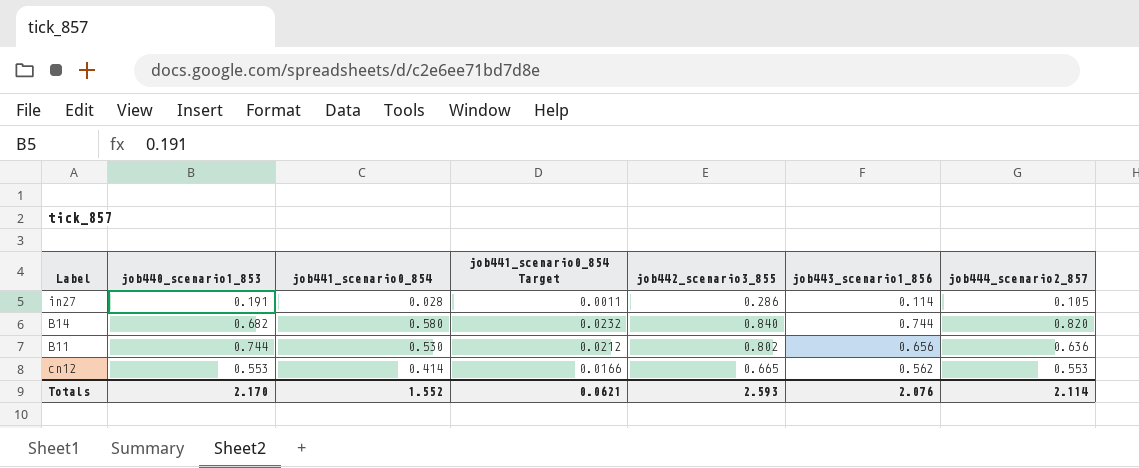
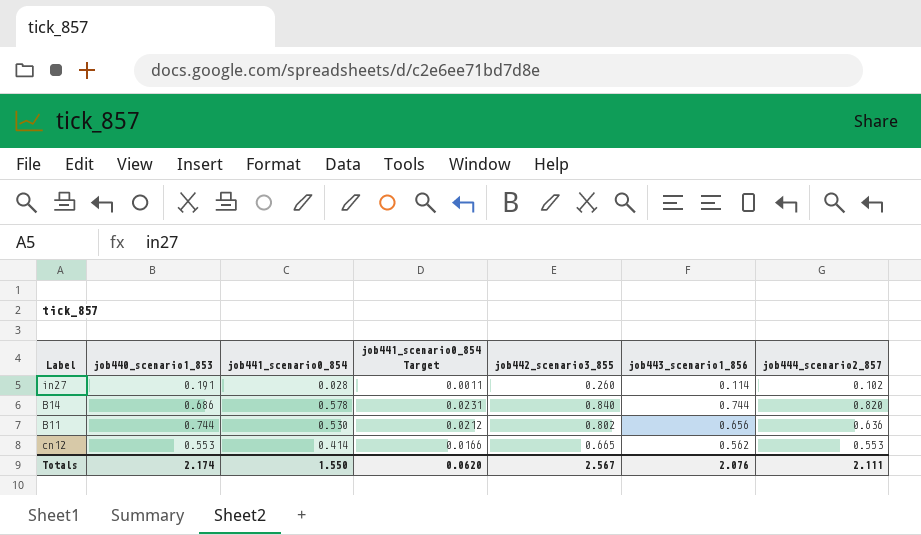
in27 | job442_scenario3_855: 0.286 -> 0.260
in27 | job444_scenario2_857: 0.105 -> 0.102
B14 | job440_scenario1_853: 0.682 -> 0.686
B14 | job441_scenario0_854: 0.580 -> 0.578
B14 | job441_scenario0_854 Target: 0.0232 -> 0.0231
Totals | job440_scenario1_853: 2.170 -> 2.174
Totals | job441_scenario0_854: 1.552 -> 1.550
Totals | job441_scenario0_854 Target: 0.0621 -> 0.0620
Totals | job442_scenario3_855: 2.593 -> 2.567
Totals | job444_scenario2_857: 2.114 -> 2.111

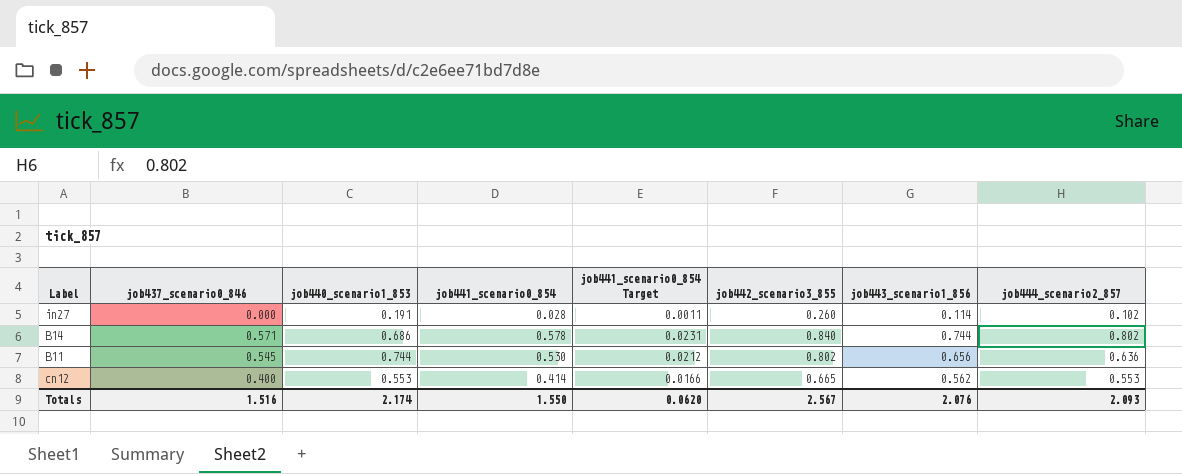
column job437_scenario0_846 | position: none -> 2
B14 | job444_scenario2_857: 0.820 -> 0.802
Totals | job444_scenario2_857: 2.111 -> 2.093

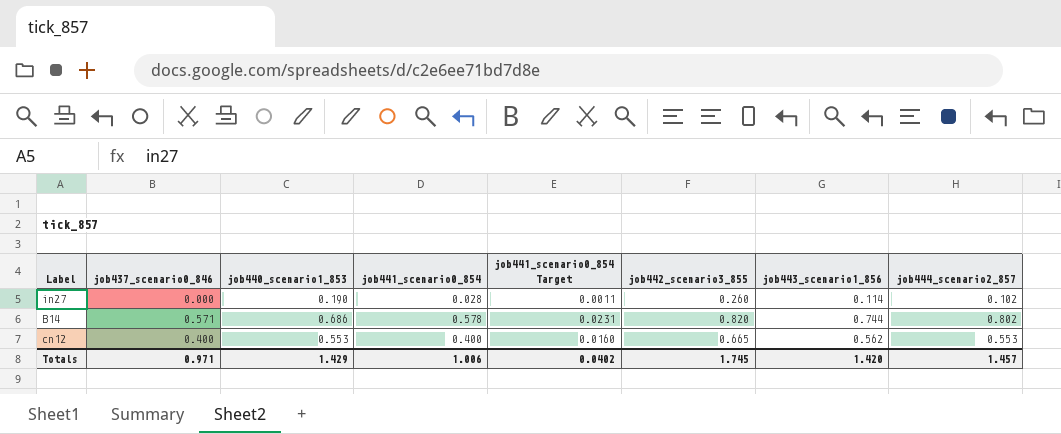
row B11: 0.545 | 0.744 | 0.530 | 0.0212 | 0.802 | 0.656 | 0.636 -> none
in27 | job440_scenario1_853: 0.191 -> 0.190
B14 | job442_scenario3_855: 0.840 -> 0.820
cn12 | job441_scenario0_854: 0.414 -> 0.400
cn12 | job441_scenario0_854 Target: 0.0166 -> 0.0160
Totals | job437_scenario0_846: 1.516 -> 0.971
Totals | job440_scenario1_853: 2.174 -> 1.429
Totals | job441_scenario0_854: 1.550 -> 1.006
Totals | job441_scenario0_854 Target: 0.0620 -> 0.0402
Totals | job442_scenario3_855: 2.567 -> 1.745
Totals | job443_scenario1_856: 2.076 -> 1.420
Totals | job444_scenario2_857: 2.093 -> 1.457

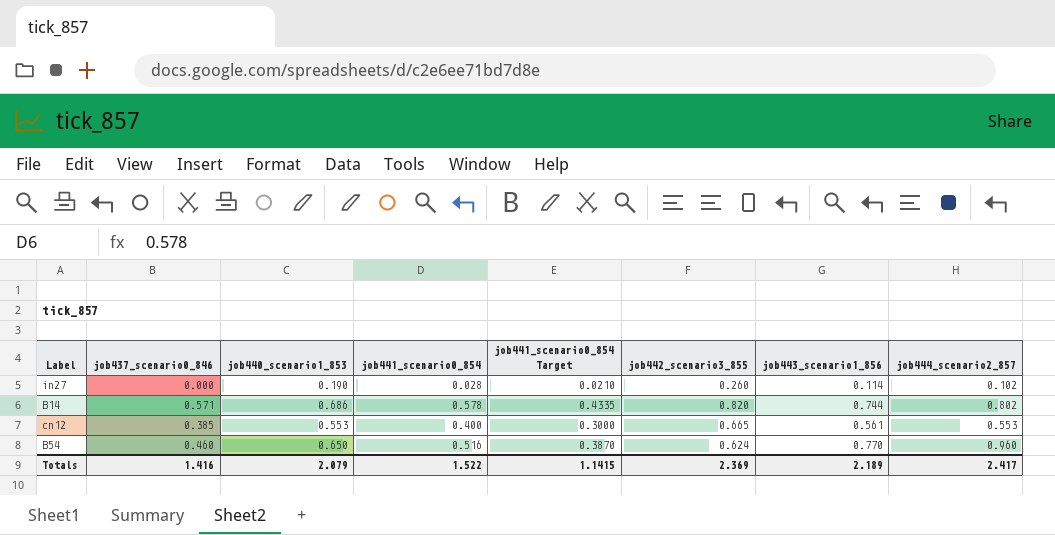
column job441_scenario0_854 Target | formula: [job441_scenario0_854] * 0.04 -> [job441_scenario0_854] * 0.75
cn12 | job437_scenario0_846: 0.400 -> 0.385
cn12 | job443_scenario1_856: 0.562 -> 0.561
row B54: none -> 0.460 | 0.650 | 0.516 | 0.3870 | 0.624 | 0.770 | 0.960
Totals | job437_scenario0_846: 0.971 -> 1.416
Totals | job440_scenario1_853: 1.429 -> 2.079
Totals | job441_scenario0_854: 1.006 -> 1.522
Totals | job441_scenario0_854 Target: 0.0402 -> 1.1415
Totals | job442_scenario3_855: 1.745 -> 2.369
Totals | job443_scenario1_856: 1.420 -> 2.189
Totals | job444_scenario2_857: 1.457 -> 2.417

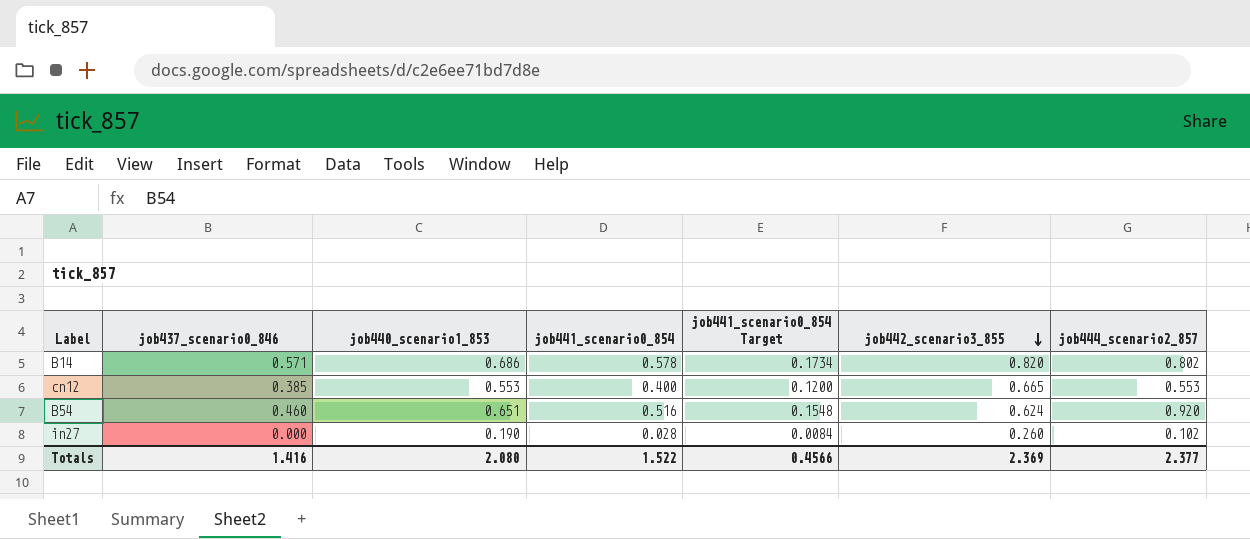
row order: none -> job442_scenario3_855 descending
column job443_scenario1_856 | position: 7 -> none
column job441_scenario0_854 Target | formula: [job441_scenario0_854] * 0.75 -> [job441_scenario0_854] * 0.3
B54 | job440_scenario1_853: 0.650 -> 0.651
B54 | job444_scenario2_857: 0.960 -> 0.920
Totals | job440_scenario1_853: 2.079 -> 2.080
Totals | job441_scenario0_854 Target: 1.1415 -> 0.4566
Totals | job444_scenario2_857: 2.417 -> 2.377

